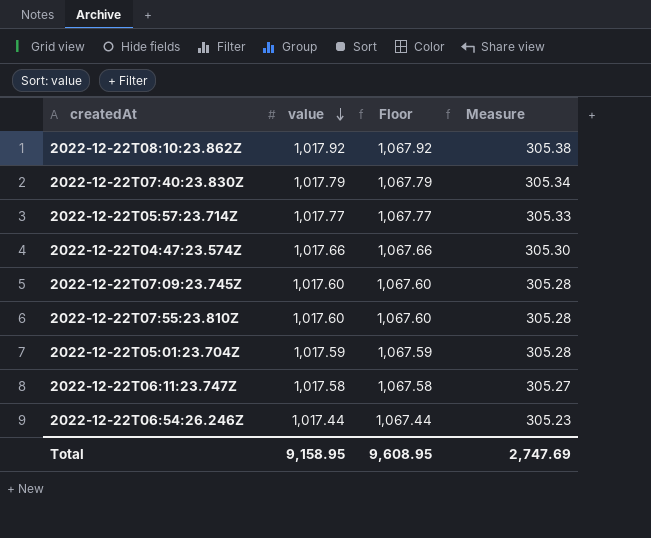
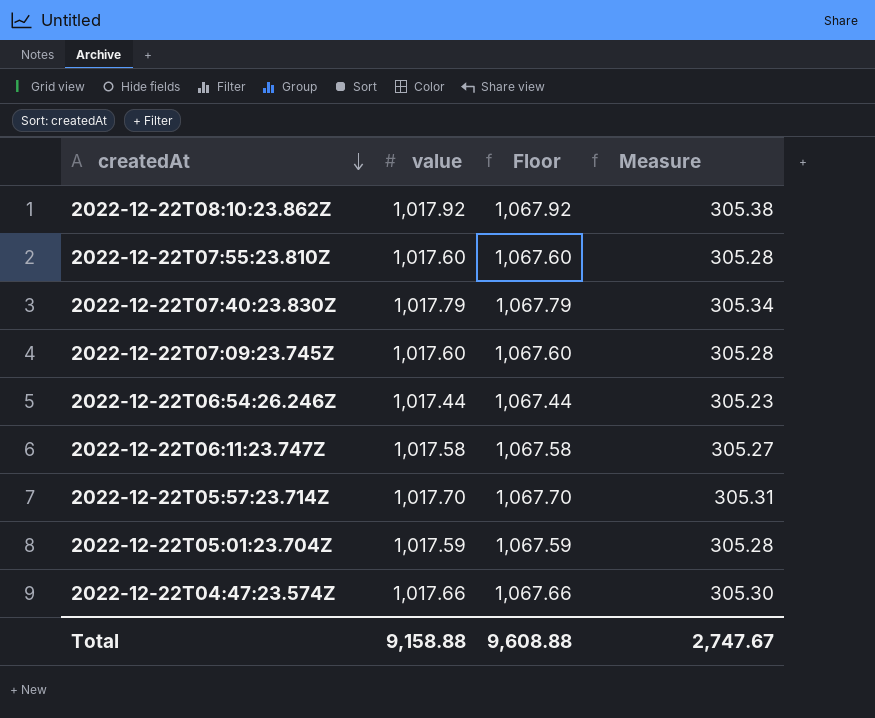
row order: value descending -> createdAt descending
2022-12-22T05:57:23.714Z | value: 1,017.77 -> 1,017.70
2022-12-22T05:57:23.714Z | Floor: 1,067.77 -> 1,067.70
2022-12-22T05:57:23.714Z | Measure: 305.33 -> 305.31
Total | value: 9,158.95 -> 9,158.88
Total | Floor: 9,608.95 -> 9,608.88
Total | Measure: 2,747.69 -> 2,747.67

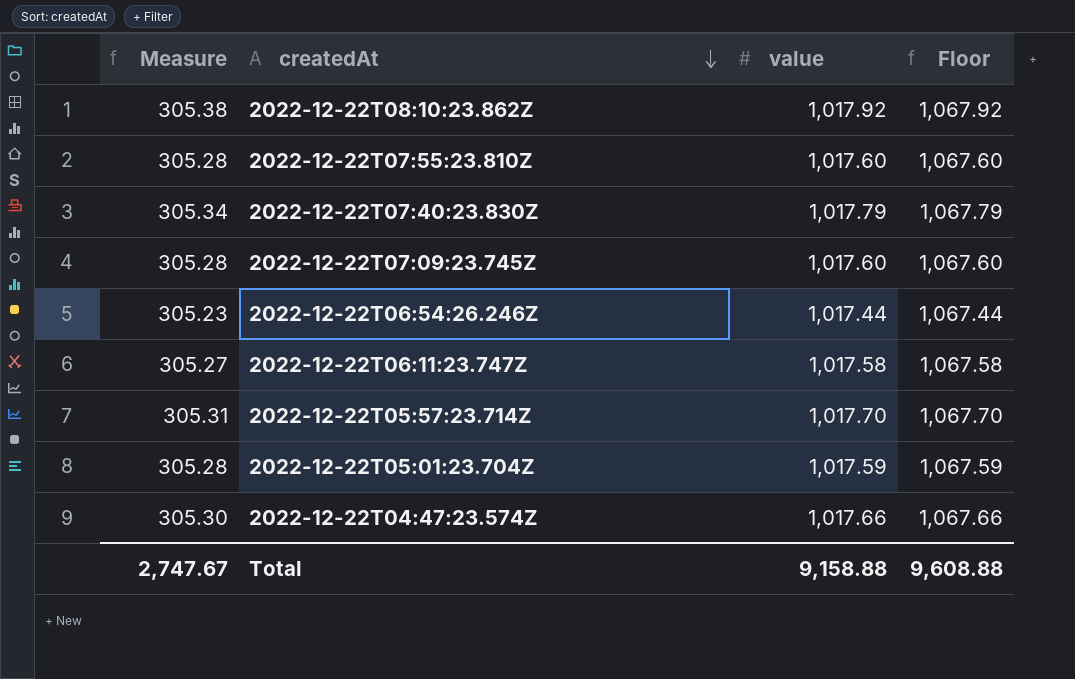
column Measure | position: 4 -> 1

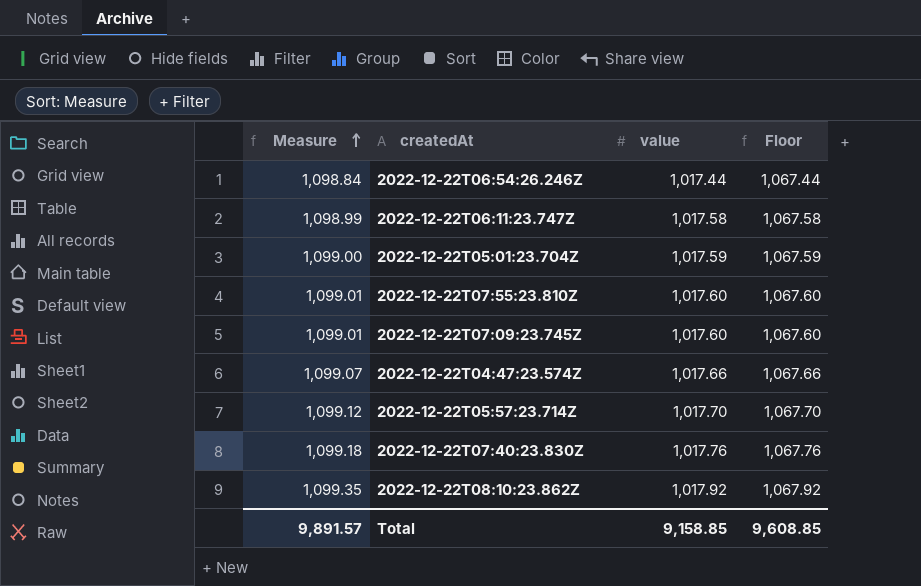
row order: createdAt descending -> Measure ascending
column Measure | formula: [value] * 0.3 -> [value] * 1.08
2022-12-22T07:40:23.830Z | value: 1,017.79 -> 1,017.76
2022-12-22T07:40:23.830Z | Floor: 1,067.79 -> 1,067.76
Total | Measure: 2,747.67 -> 9,891.57
Total | value: 9,158.88 -> 9,158.85
Total | Floor: 9,608.88 -> 9,608.85

